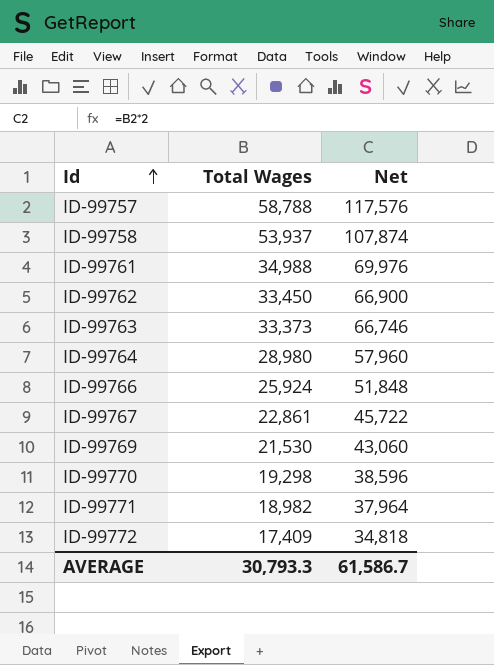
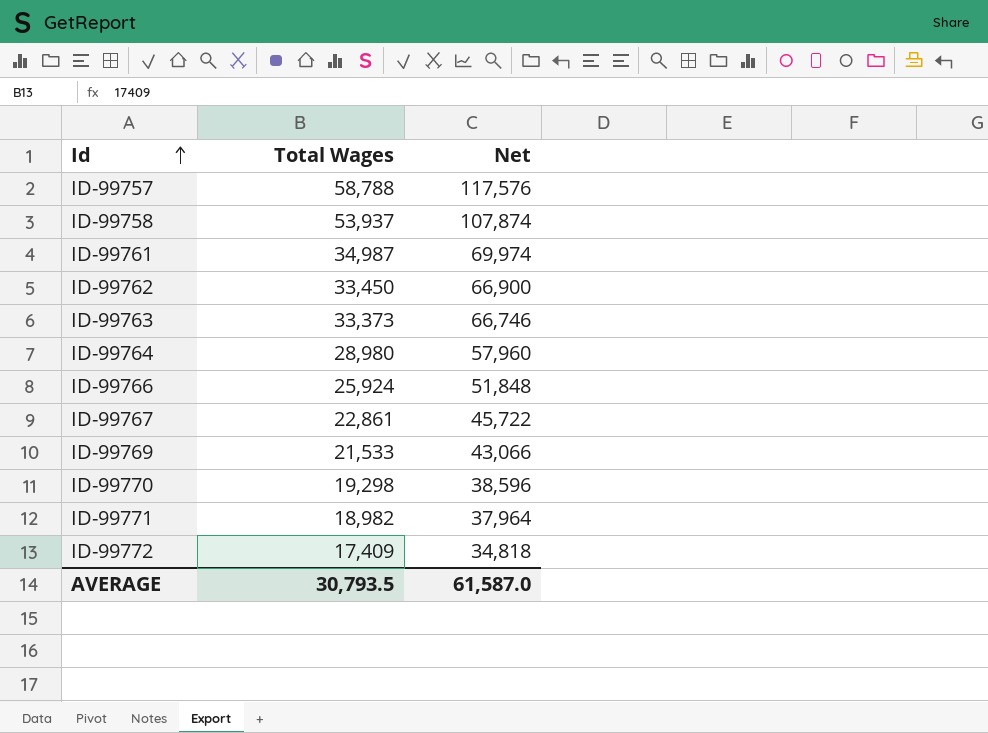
ID-99761 | Total Wages: 34,988 -> 34,987
ID-99761 | Net: 69,976 -> 69,974
ID-99769 | Total Wages: 21,530 -> 21,533
ID-99769 | Net: 43,060 -> 43,066
AVERAGE | Total Wages: 30,793.3 -> 30,793.5
AVERAGE | Net: 61,586.7 -> 61,587.0

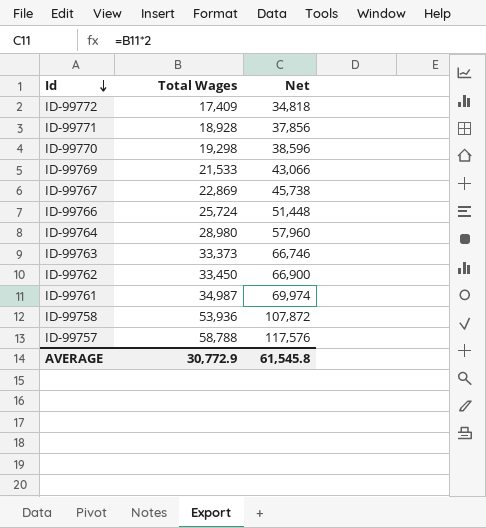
row order: Id ascending -> Id descending
ID-99771 | Total Wages: 18,982 -> 18,928
ID-99771 | Net: 37,964 -> 37,856
ID-99767 | Total Wages: 22,861 -> 22,869
ID-99767 | Net: 45,722 -> 45,738
ID-99766 | Total Wages: 25,924 -> 25,724
ID-99766 | Net: 51,848 -> 51,448
ID-99758 | Total Wages: 53,937 -> 53,936
ID-99758 | Net: 107,874 -> 107,872
AVERAGE | Total Wages: 30,793.5 -> 30,772.9
AVERAGE | Net: 61,587.0 -> 61,545.8

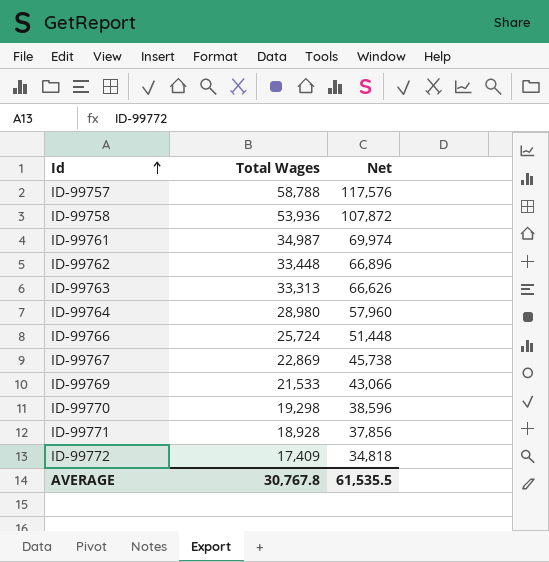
row order: Id descending -> Id ascending
ID-99762 | Total Wages: 33,450 -> 33,448
ID-99762 | Net: 66,900 -> 66,896
ID-99763 | Total Wages: 33,373 -> 33,313
ID-99763 | Net: 66,746 -> 66,626
AVERAGE | Total Wages: 30,772.9 -> 30,767.8
AVERAGE | Net: 61,545.8 -> 61,535.5

